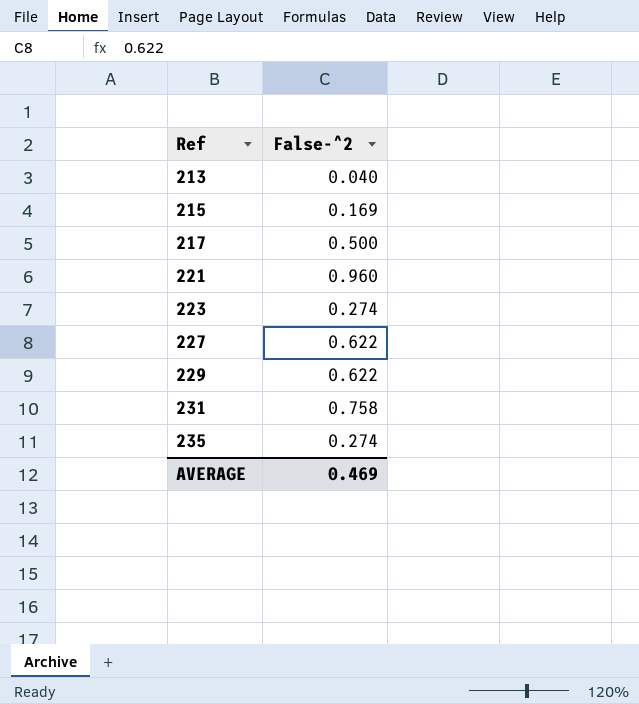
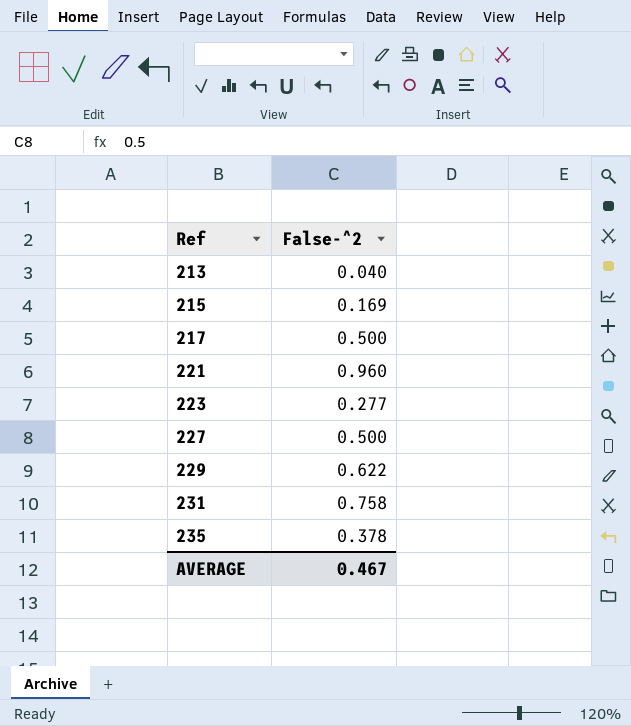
223 | False-^2: 0.274 -> 0.277
227 | False-^2: 0.622 -> 0.500
235 | False-^2: 0.274 -> 0.378
AVERAGE | False-^2: 0.469 -> 0.467

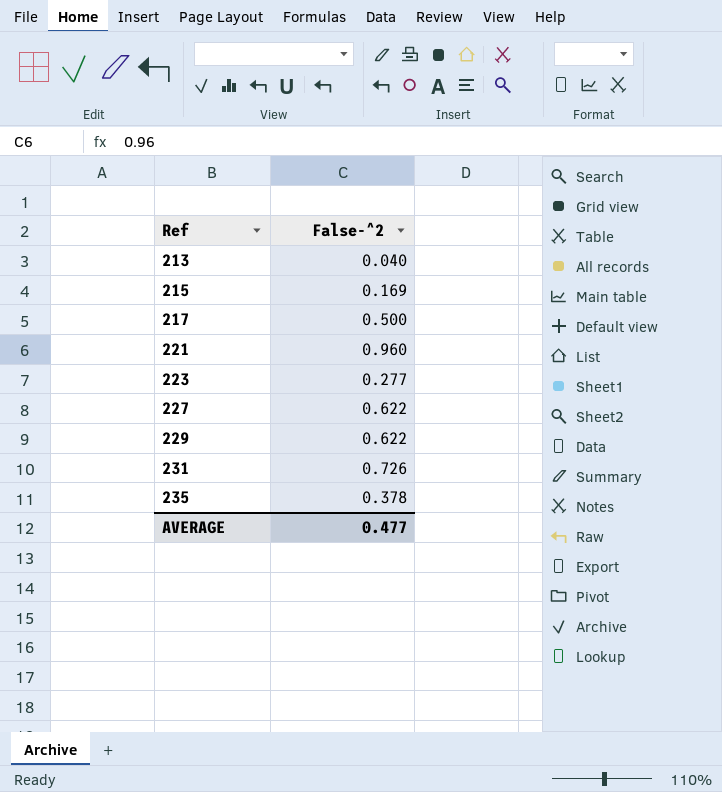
227 | False-^2: 0.500 -> 0.622
231 | False-^2: 0.758 -> 0.726
AVERAGE | False-^2: 0.467 -> 0.477

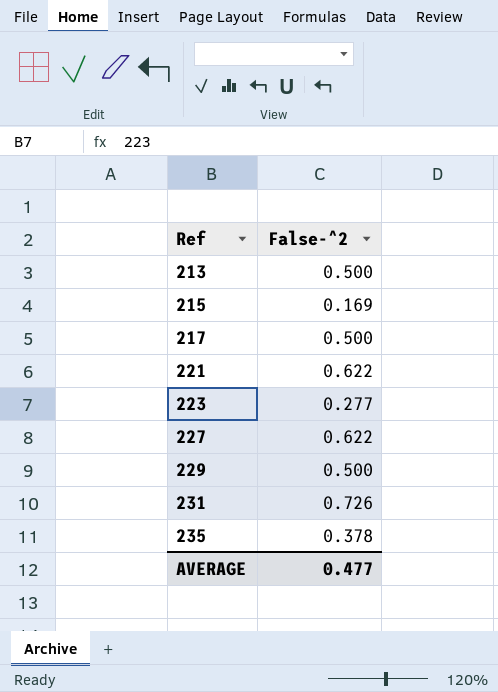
213 | False-^2: 0.040 -> 0.500
221 | False-^2: 0.960 -> 0.622
229 | False-^2: 0.622 -> 0.500

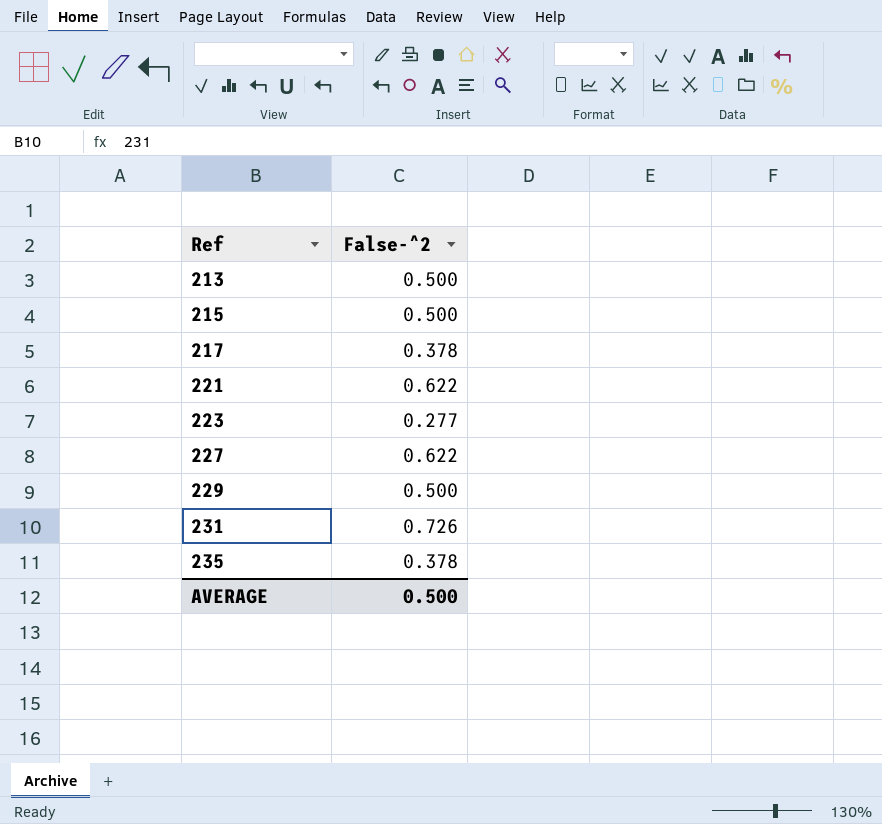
215 | False-^2: 0.169 -> 0.500
217 | False-^2: 0.500 -> 0.378
AVERAGE | False-^2: 0.477 -> 0.500

